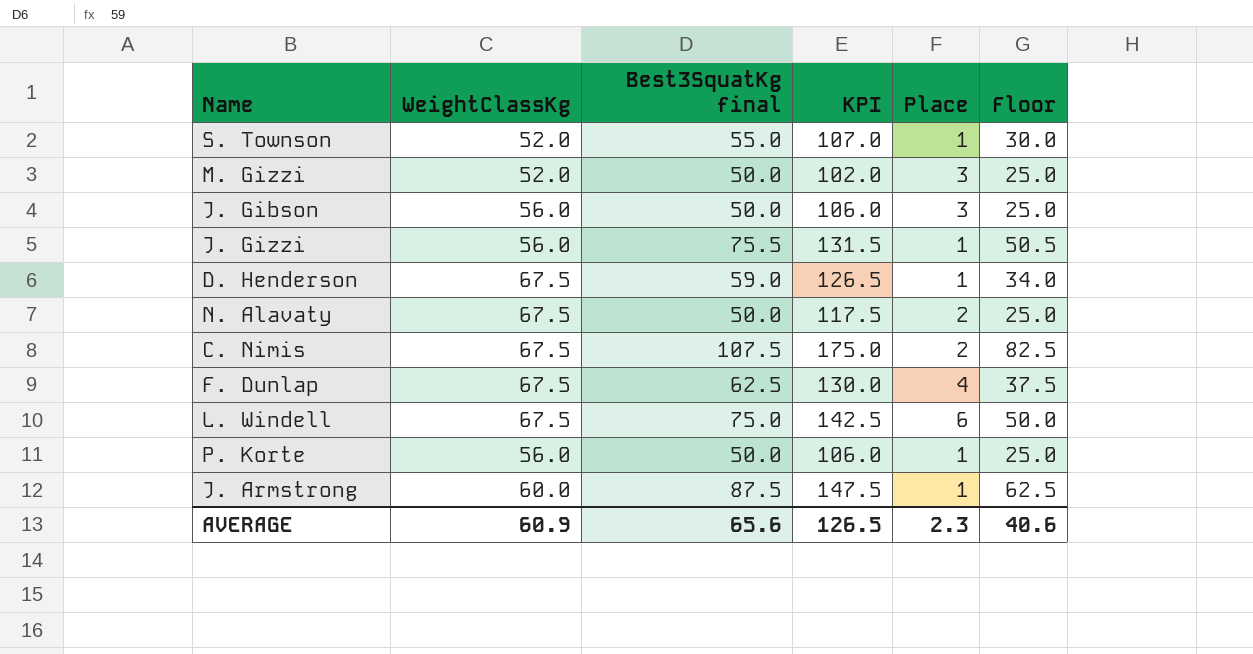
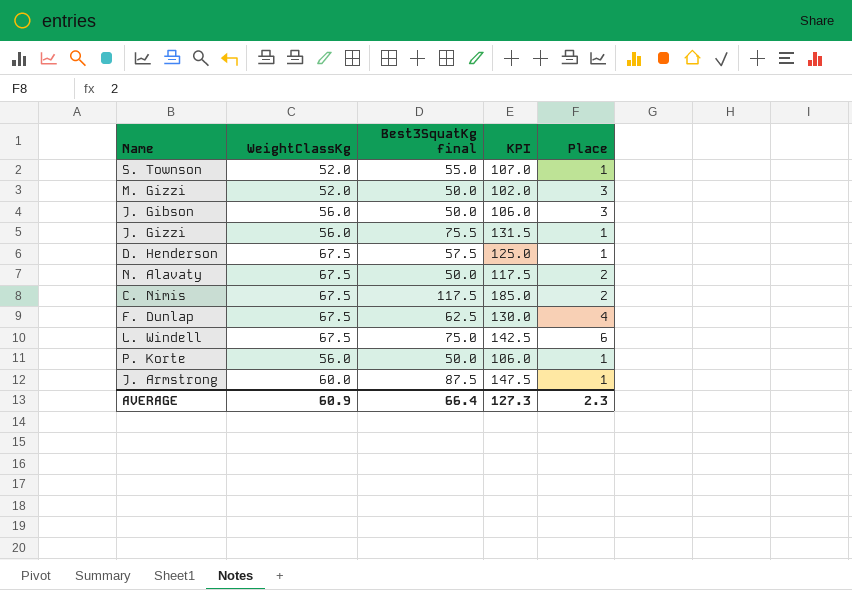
column Floor | formula: [Best3SquatKg final] - 25 -> none
D. Henderson | Best3SquatKg final: 59.0 -> 57.5
D. Henderson | KPI: 126.5 -> 125.0
C. Nimis | Best3SquatKg final: 107.5 -> 117.5
C. Nimis | KPI: 175.0 -> 185.0
AVERAGE | Best3SquatKg final: 65.6 -> 66.4
AVERAGE | KPI: 126.5 -> 127.3

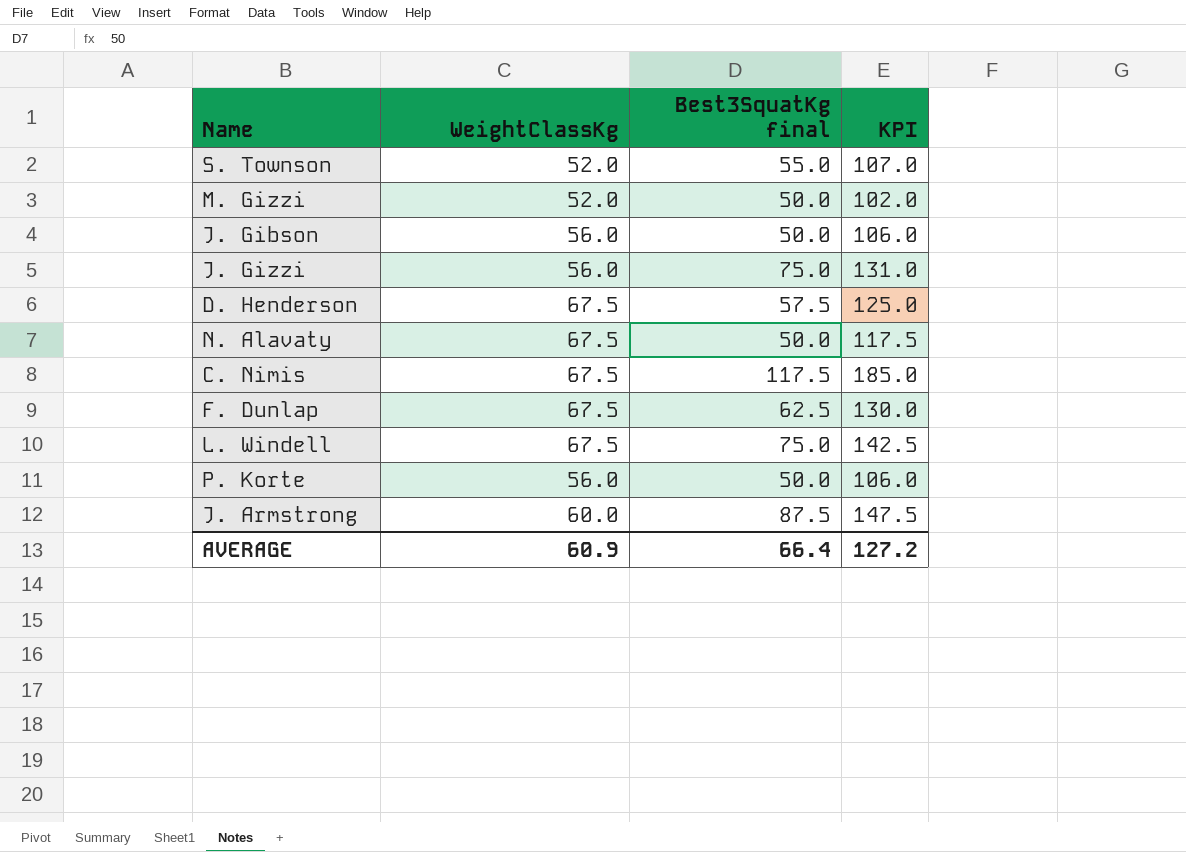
column Place | position: 5 -> none
J. Gizzi | Best3SquatKg final: 75.5 -> 75.0
J. Gizzi | KPI: 131.5 -> 131.0
AVERAGE | KPI: 127.3 -> 127.2

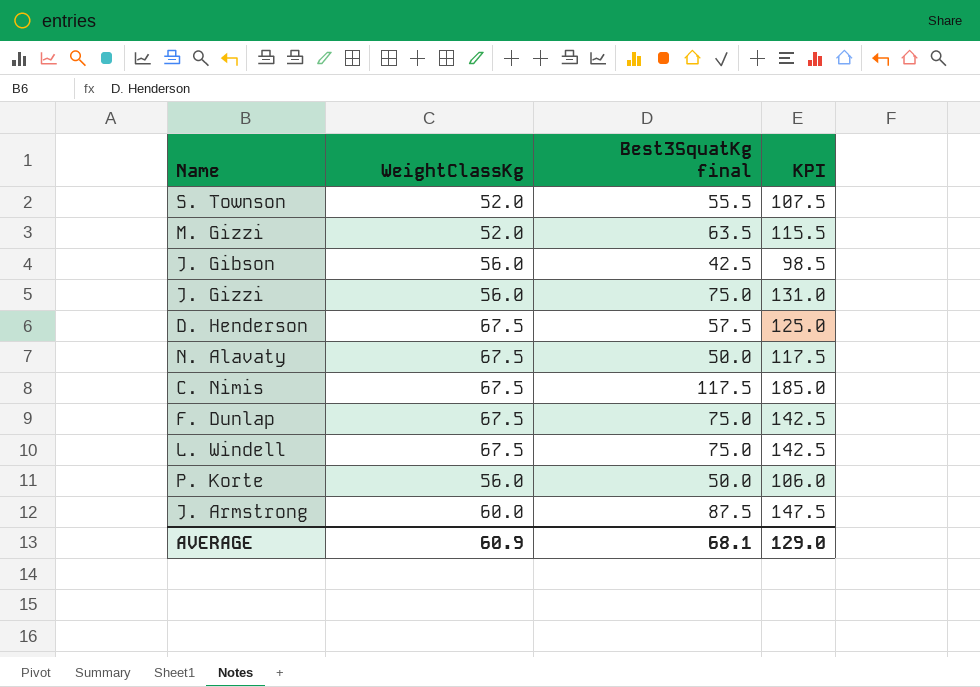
S. Townson | Best3SquatKg final: 55.0 -> 55.5
S. Townson | KPI: 107.0 -> 107.5
M. Gizzi | Best3SquatKg final: 50.0 -> 63.5
M. Gizzi | KPI: 102.0 -> 115.5
J. Gibson | Best3SquatKg final: 50.0 -> 42.5
J. Gibson | KPI: 106.0 -> 98.5
F. Dunlap | Best3SquatKg final: 62.5 -> 75.0
F. Dunlap | KPI: 130.0 -> 142.5
AVERAGE | Best3SquatKg final: 66.4 -> 68.1
AVERAGE | KPI: 127.2 -> 129.0

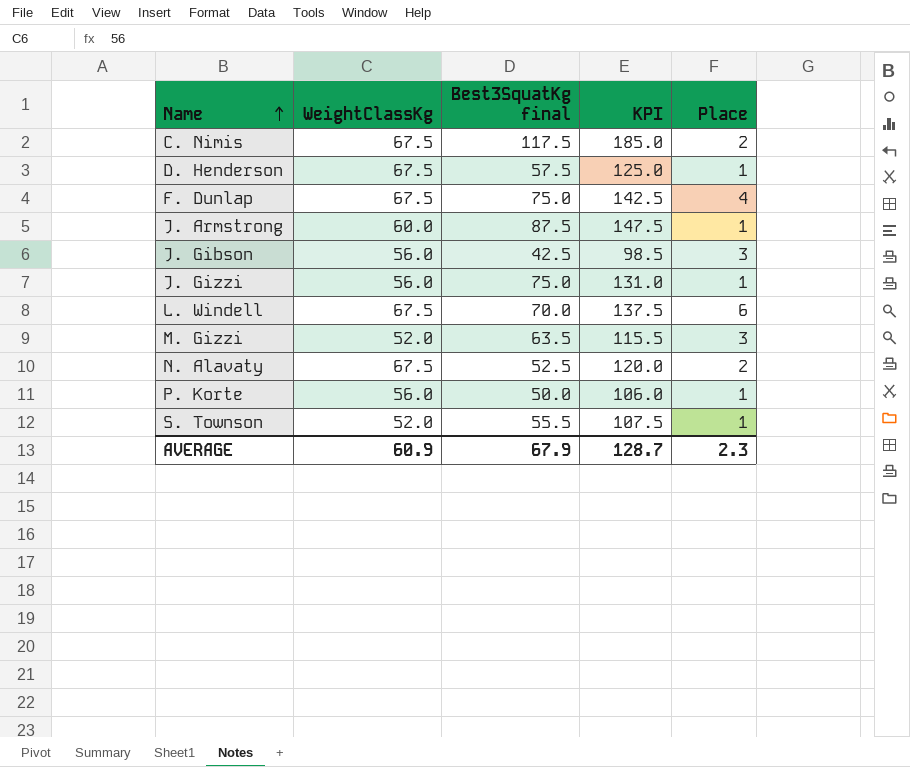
row order: none -> Name ascending
column Place | position: none -> 5
L. Windell | Best3SquatKg final: 75.0 -> 70.0
L. Windell | KPI: 142.5 -> 137.5
N. Alavaty | Best3SquatKg final: 50.0 -> 52.5
N. Alavaty | KPI: 117.5 -> 120.0
AVERAGE | Best3SquatKg final: 68.1 -> 67.9
AVERAGE | KPI: 129.0 -> 128.7

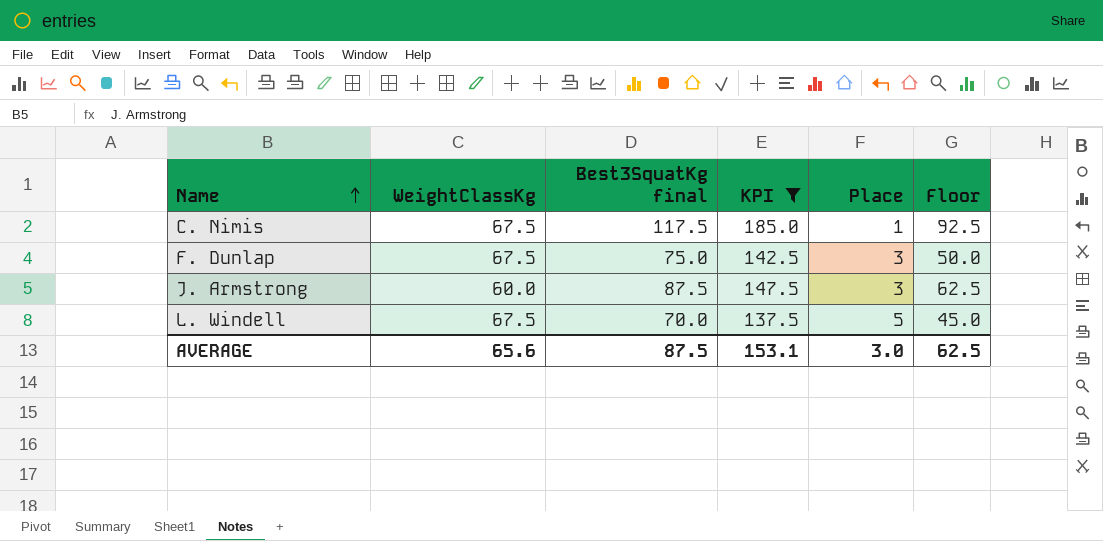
filter: none -> KPI >= 137.5
column Floor | formula: none -> [Best3SquatKg final] - 25
C. Nimis | Place: 2 -> 1
F. Dunlap | Place: 4 -> 3
J. Armstrong | Place: 1 -> 3
L. Windell | Place: 6 -> 5
AVERAGE | WeightClassKg: 60.9 -> 65.6
AVERAGE | Best3SquatKg final: 67.9 -> 87.5
AVERAGE | KPI: 128.7 -> 153.1
AVERAGE | Place: 2.3 -> 3.0

